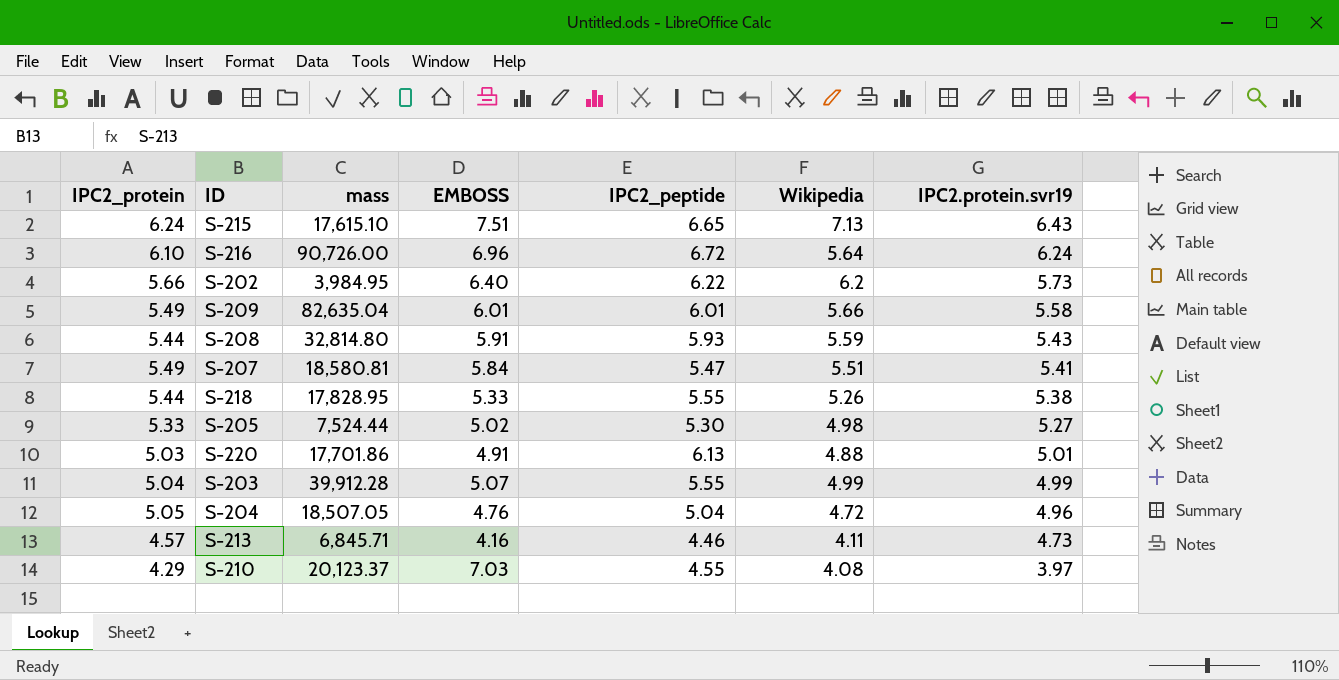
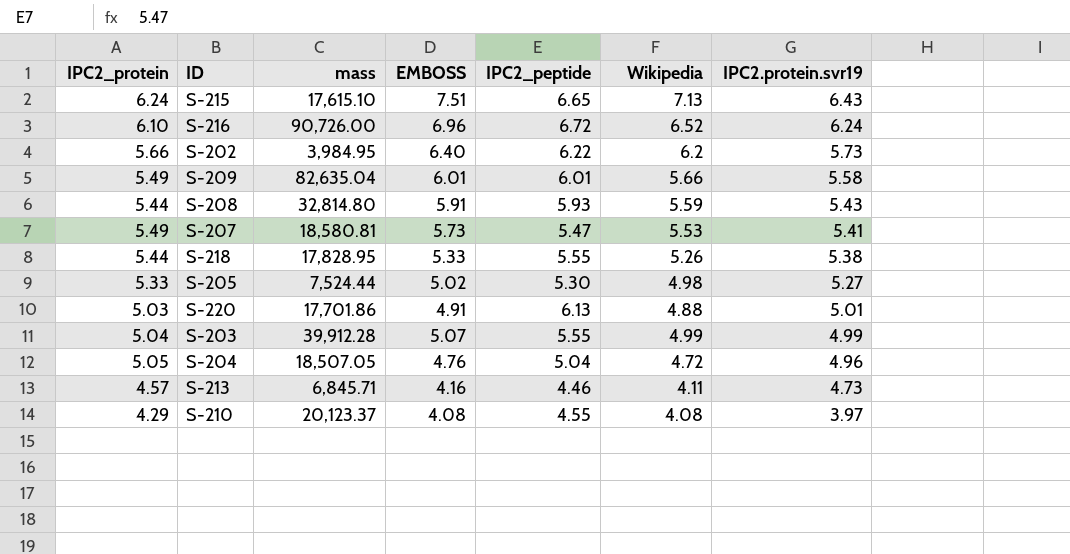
S-216 | Wikipedia: 5.64 -> 6.52
S-207 | EMBOSS: 5.84 -> 5.73
S-207 | Wikipedia: 5.51 -> 5.53
S-210 | EMBOSS: 7.03 -> 4.08

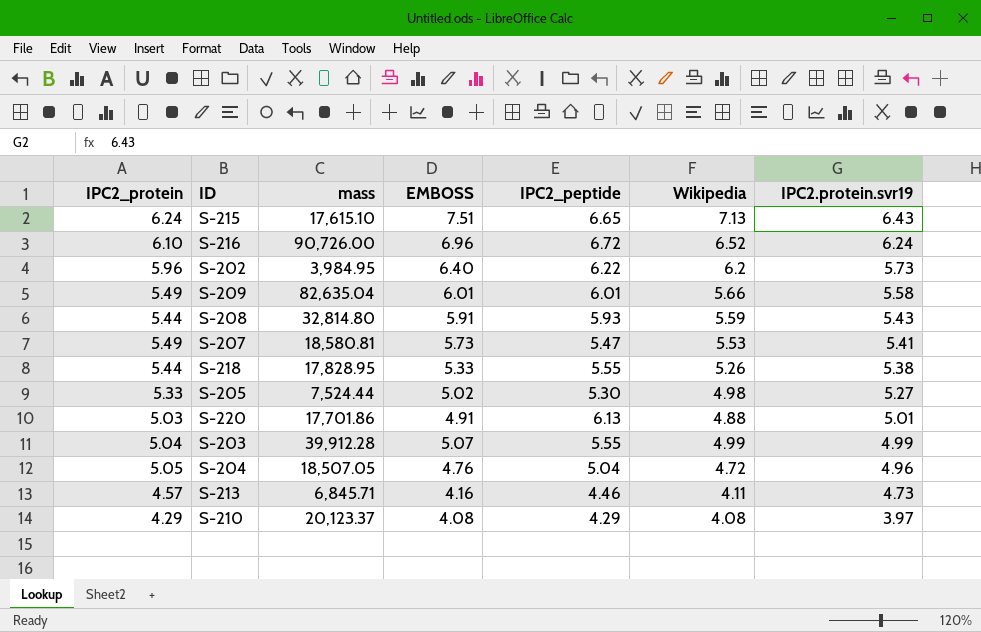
S-202 | IPC2_protein: 5.66 -> 5.96
S-210 | IPC2_peptide: 4.55 -> 4.29

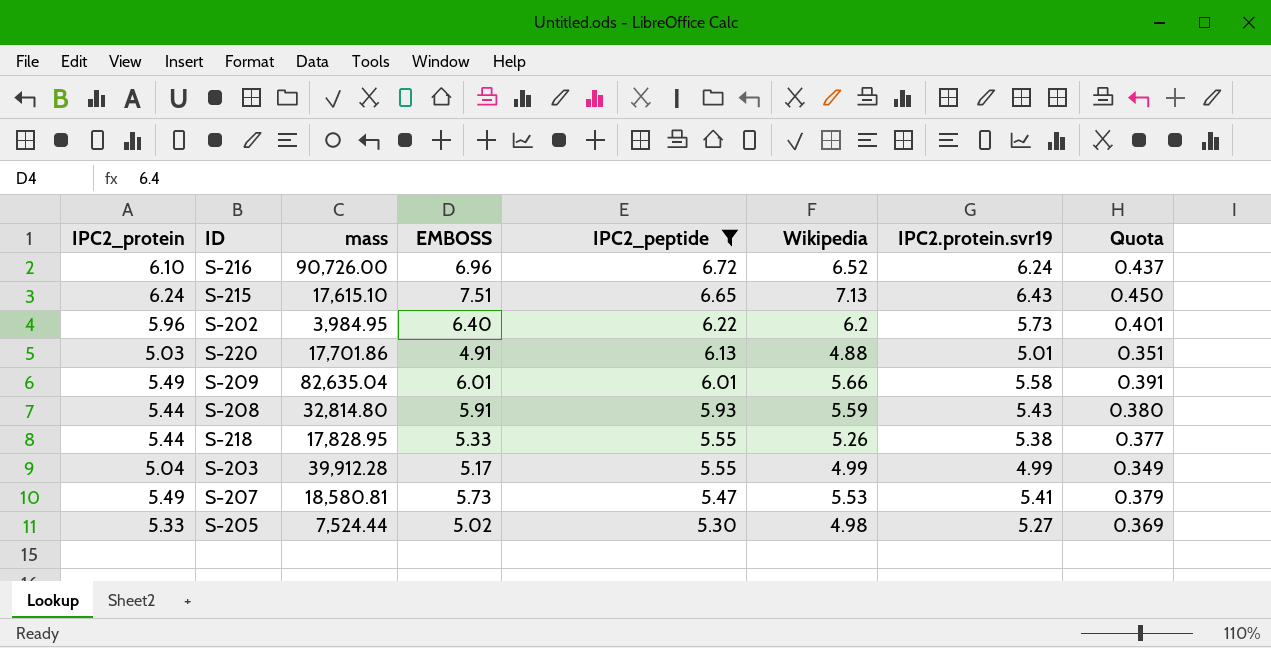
filter: none -> IPC2_peptide >= 5.30
row order: IPC2.protein.svr19 descending -> IPC2_peptide descending
column Quota | formula: none -> [IPC2.protein.svr19] * 0.07
S-203 | EMBOSS: 5.07 -> 5.17

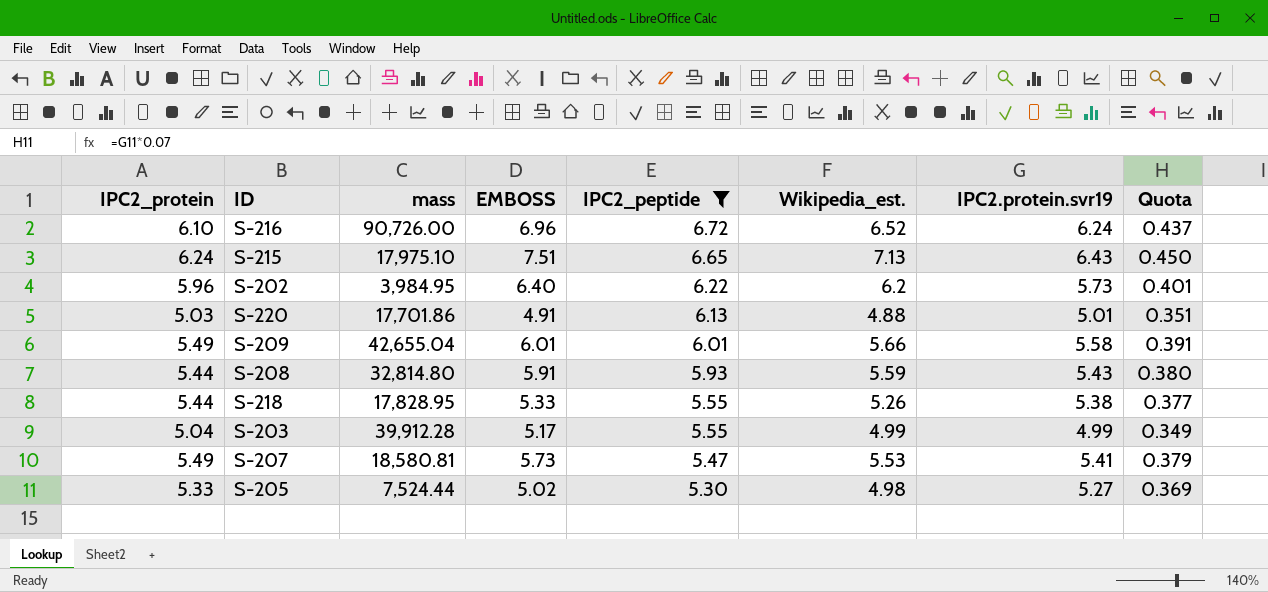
column name: Wikipedia -> Wikipedia_est.
S-215 | mass: 17,615.10 -> 17,975.10
S-209 | mass: 82,635.04 -> 42,655.04

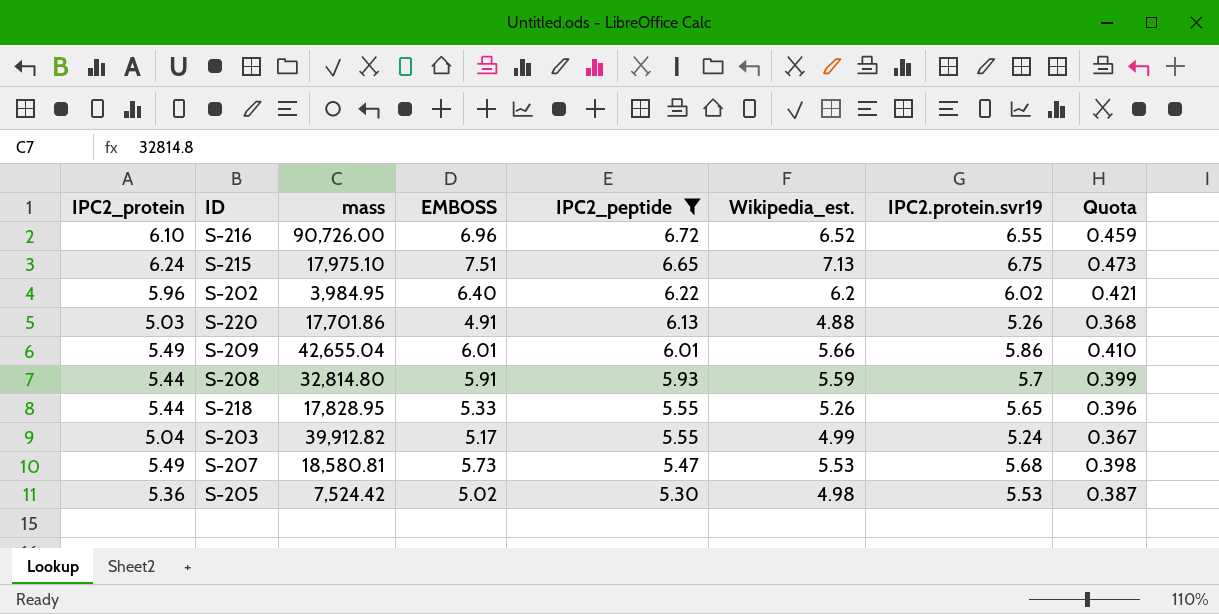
S-216 | IPC2.protein.svr19: 6.24 -> 6.55
S-216 | Quota: 0.437 -> 0.459
S-215 | IPC2.protein.svr19: 6.43 -> 6.75
S-215 | Quota: 0.450 -> 0.473
S-202 | IPC2.protein.svr19: 5.73 -> 6.02
S-202 | Quota: 0.401 -> 0.421
S-220 | IPC2.protein.svr19: 5.01 -> 5.26
S-220 | Quota: 0.351 -> 0.368
S-209 | IPC2.protein.svr19: 5.58 -> 5.86
S-209 | Quota: 0.391 -> 0.410
S-208 | IPC2.protein.svr19: 5.43 -> 5.7
S-208 | Quota: 0.380 -> 0.399
S-218 | IPC2.protein.svr19: 5.38 -> 5.65
S-218 | Quota: 0.377 -> 0.396
S-203 | mass: 39,912.28 -> 39,912.82
S-203 | IPC2.protein.svr19: 4.99 -> 5.24
S-203 | Quota: 0.349 -> 0.367
S-207 | IPC2.protein.svr19: 5.41 -> 5.68
S-207 | Quota: 0.379 -> 0.398
S-205 | IPC2_protein: 5.33 -> 5.36
S-205 | mass: 7,524.44 -> 7,524.42
S-205 | IPC2.protein.svr19: 5.27 -> 5.53
S-205 | Quota: 0.369 -> 0.387

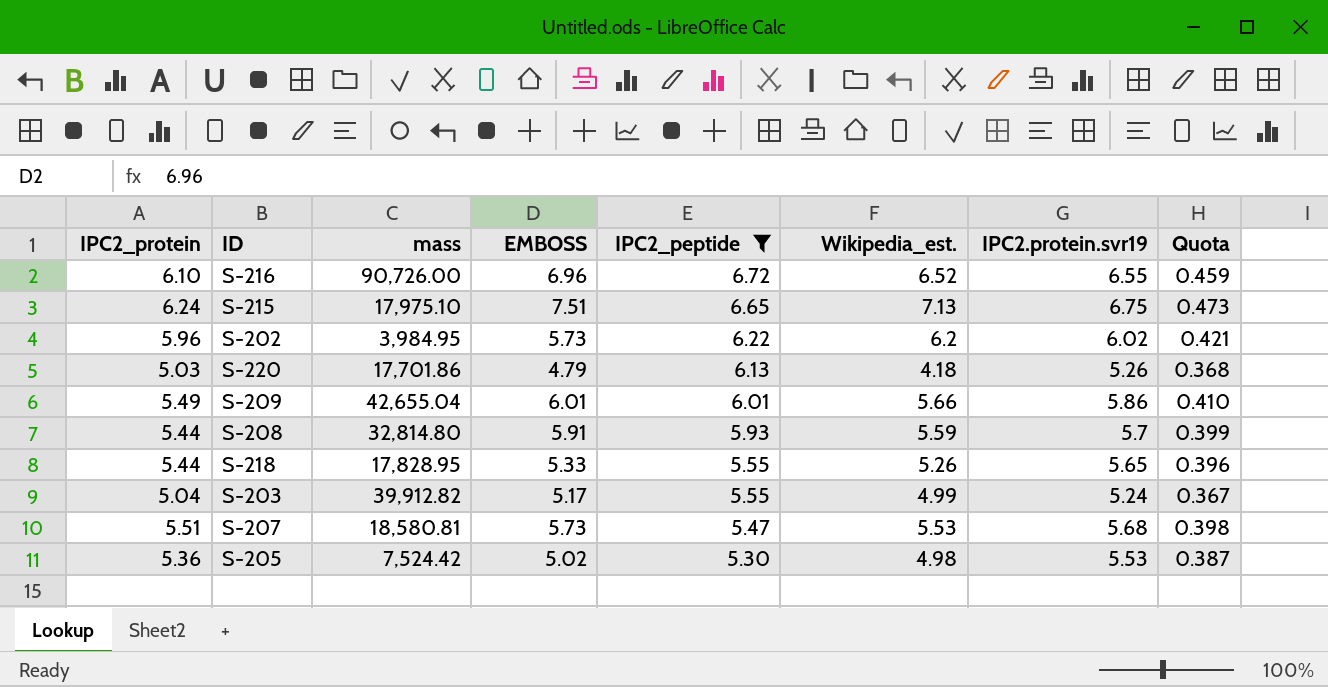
S-202 | EMBOSS: 6.40 -> 5.73
S-220 | EMBOSS: 4.91 -> 4.79
S-220 | Wikipedia_est.: 4.88 -> 4.18
S-207 | IPC2_protein: 5.49 -> 5.51

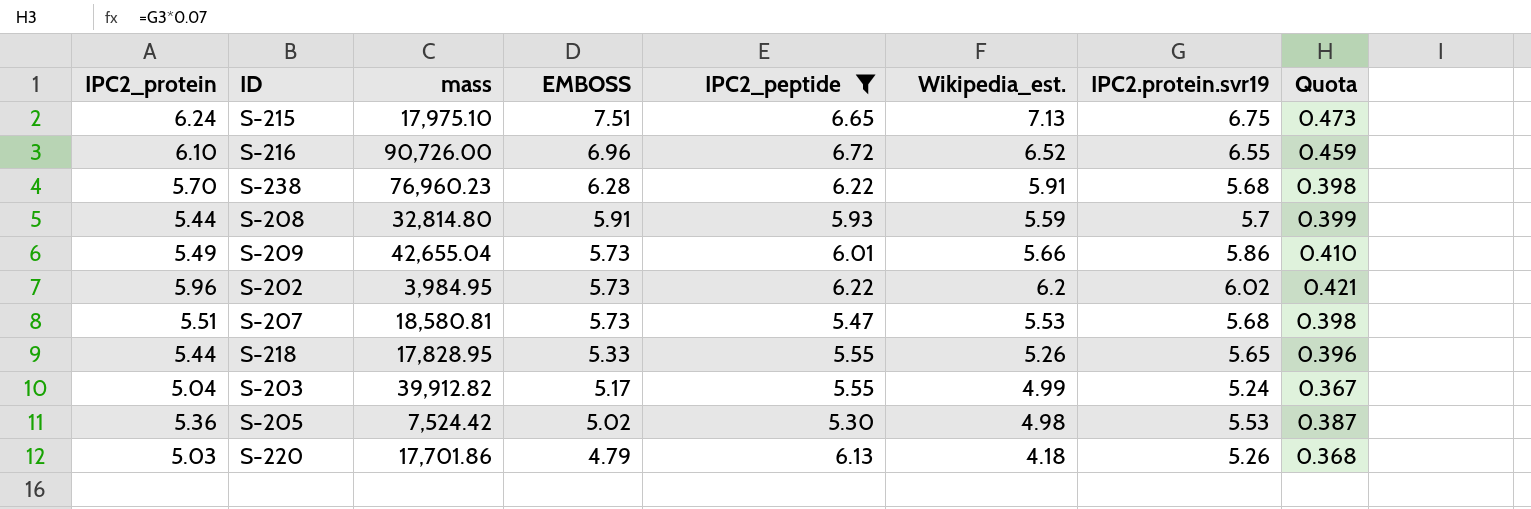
row order: IPC2_peptide descending -> EMBOSS descending
row S-238: none -> 5.70 | 76,960.23 | 6.28 | 6.22 | 5.91 | 5.68 | 0.398
S-209 | EMBOSS: 6.01 -> 5.73

